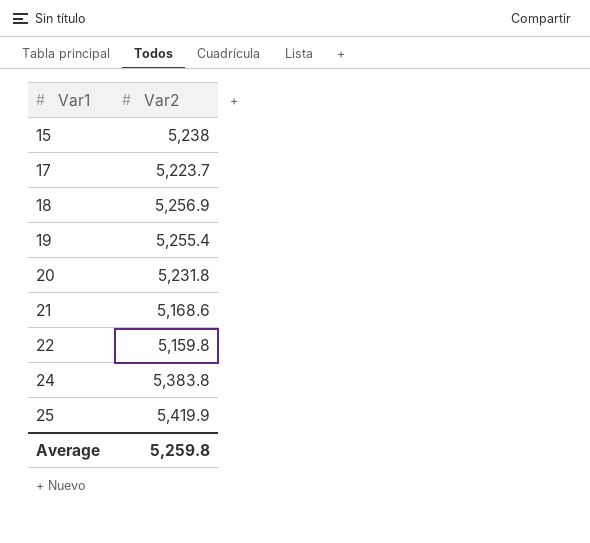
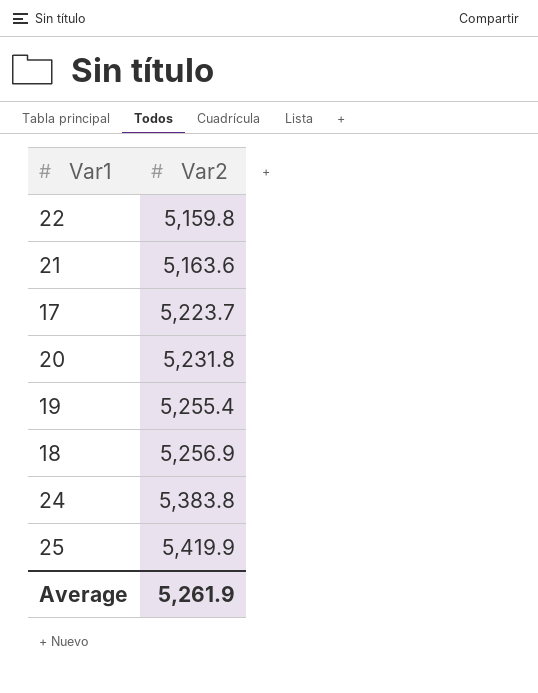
row order: Var1 ascending -> Var2 ascending
row 15: 5,238 -> none
21 | Var2: 5,168.6 -> 5,163.6
Average | Var2: 5,259.8 -> 5,261.9

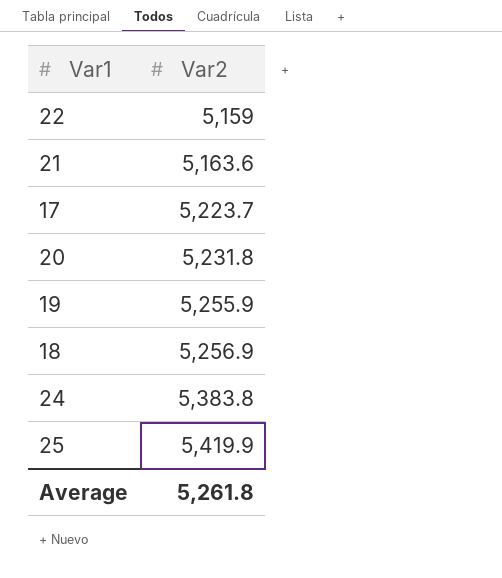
22 | Var2: 5,159.8 -> 5,159
19 | Var2: 5,255.4 -> 5,255.9
Average | Var2: 5,261.9 -> 5,261.8

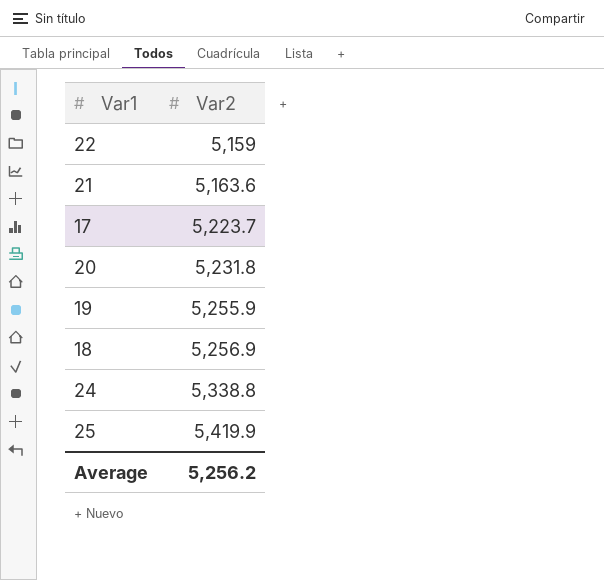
24 | Var2: 5,383.8 -> 5,338.8
Average | Var2: 5,261.8 -> 5,256.2

